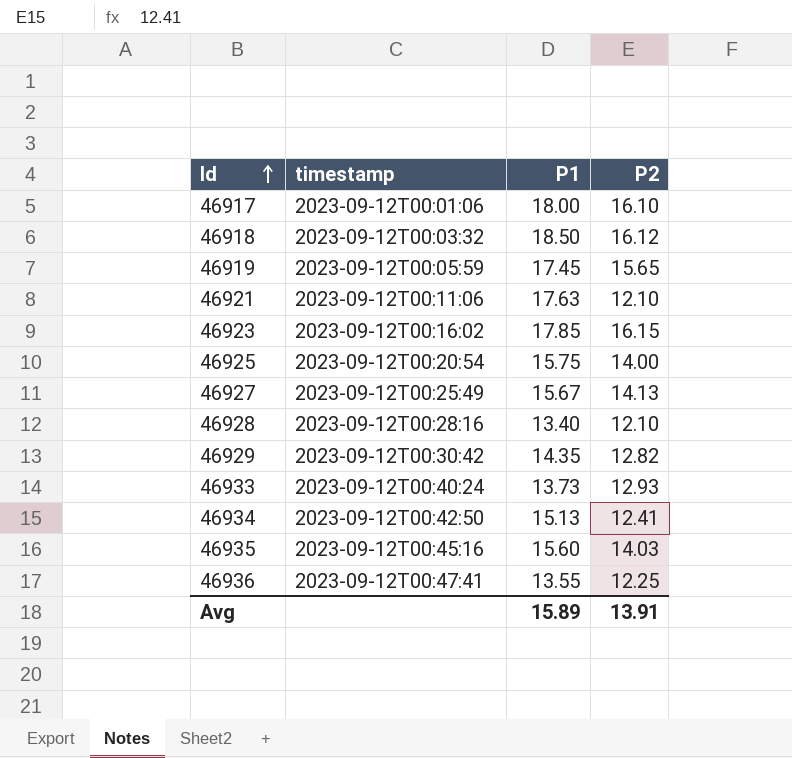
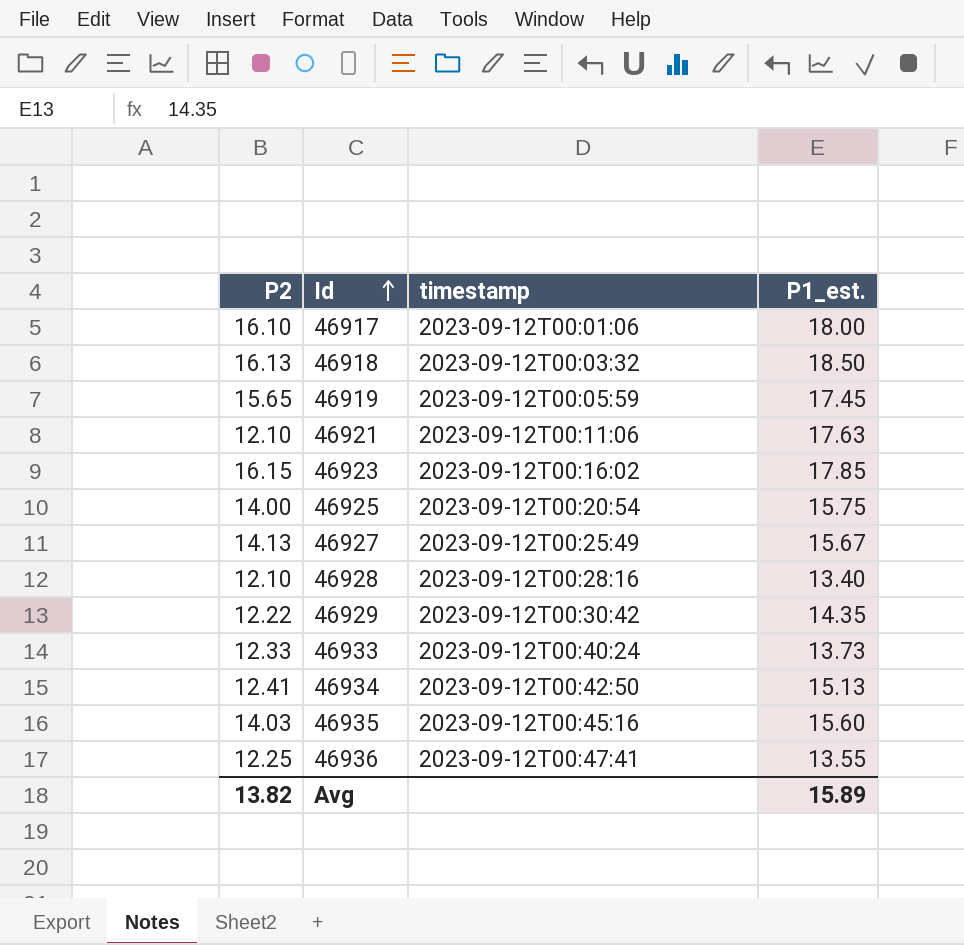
column P2 | position: 4 -> 1
column name: P1 -> P1_est.
46918 | P2: 16.12 -> 16.13
46929 | P2: 12.82 -> 12.22
46933 | P2: 12.93 -> 12.33
Avg | P2: 13.91 -> 13.82

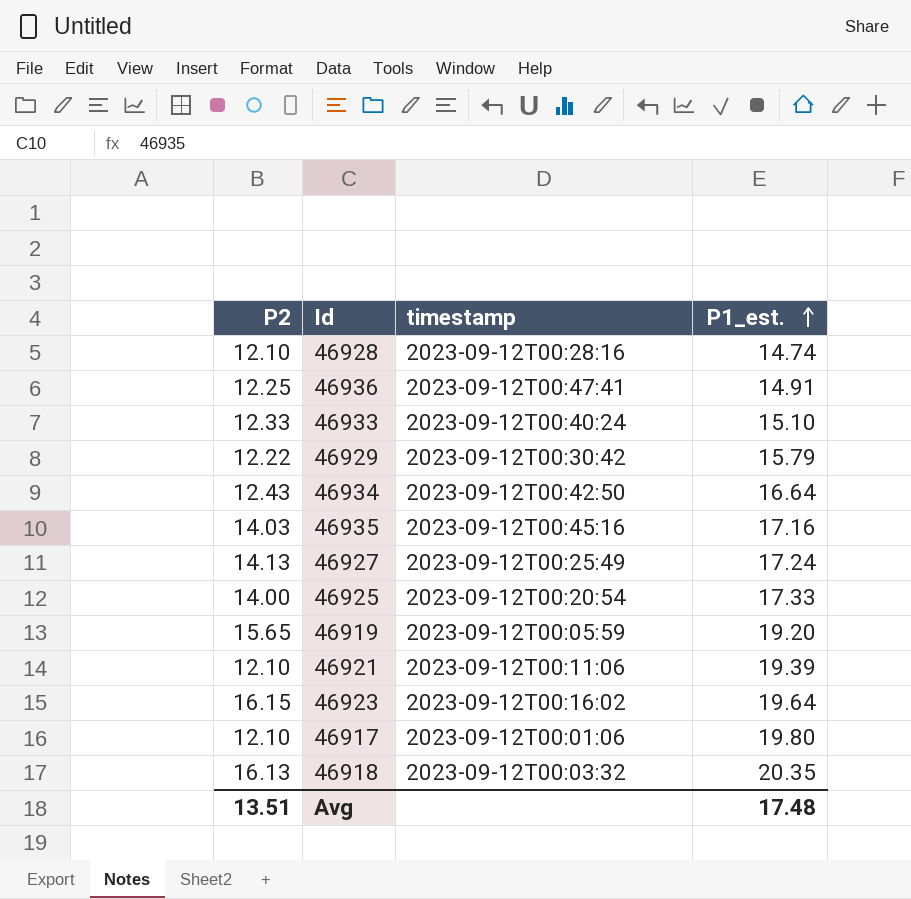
row order: Id ascending -> P1_est. ascending
46928 | P1_est.: 13.40 -> 14.74
46936 | P1_est.: 13.55 -> 14.91
46933 | P1_est.: 13.73 -> 15.10
46929 | P1_est.: 14.35 -> 15.79
46934 | P2: 12.41 -> 12.43
46934 | P1_est.: 15.13 -> 16.64
46935 | P1_est.: 15.60 -> 17.16
46927 | P1_est.: 15.67 -> 17.24
46925 | P1_est.: 15.75 -> 17.33
46919 | P1_est.: 17.45 -> 19.20
46921 | P1_est.: 17.63 -> 19.39
46923 | P1_est.: 17.85 -> 19.64
46917 | P2: 16.10 -> 12.10
46917 | P1_est.: 18.00 -> 19.80
46918 | P1_est.: 18.50 -> 20.35
Avg | P2: 13.82 -> 13.51
Avg | P1_est.: 15.89 -> 17.48

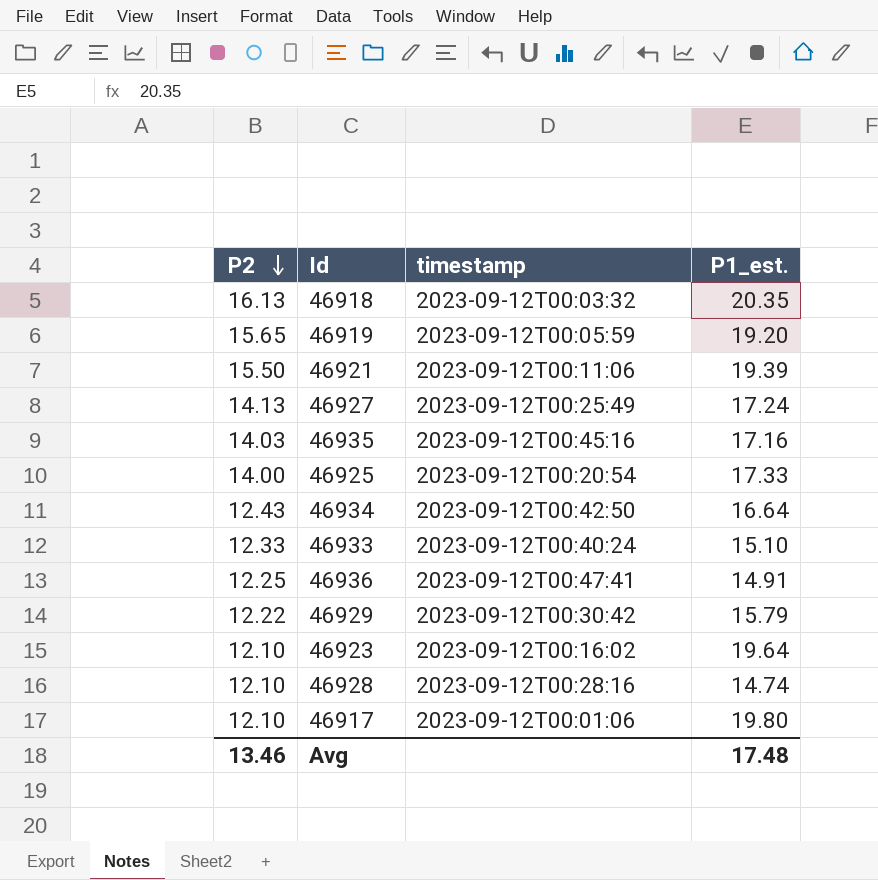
row order: P1_est. ascending -> P2 descending
46921 | P2: 12.10 -> 15.50
46923 | P2: 16.15 -> 12.10
Avg | P2: 13.51 -> 13.46

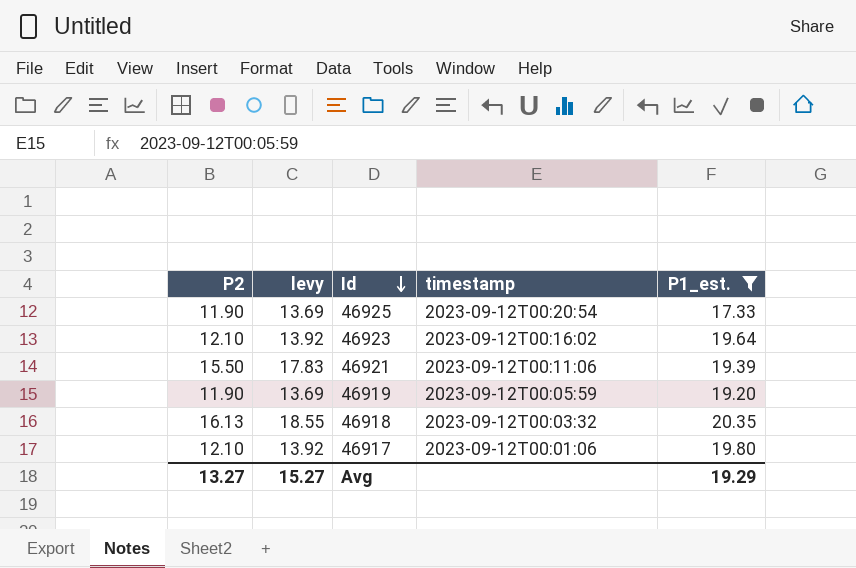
filter: none -> P1_est. >= 17.33
row order: P2 descending -> Id descending
column levy | formula: none -> [P2] * 1.15
46925 | P2: 14.00 -> 11.90
46919 | P2: 15.65 -> 11.90
Avg | P2: 13.46 -> 13.27
Avg | P1_est.: 17.48 -> 19.29

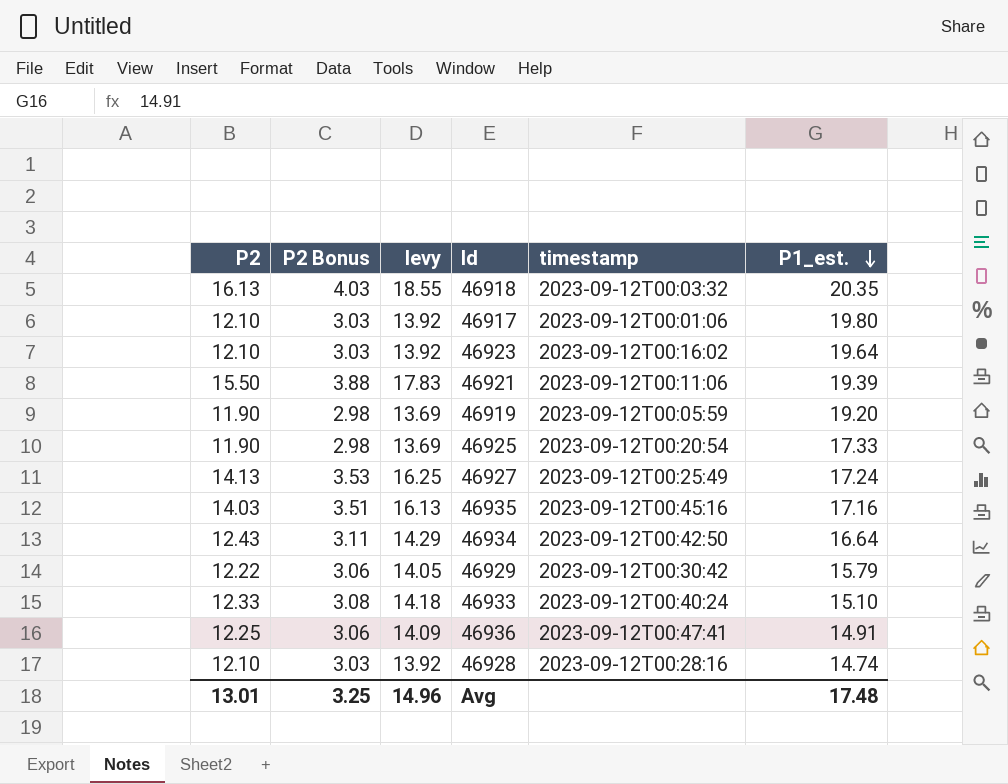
filter: P1_est. >= 17.33 -> none
row order: Id descending -> P1_est. descending
column P2 Bonus | formula: none -> [P2] * 0.25
Avg | P2: 13.27 -> 13.01
Avg | levy: 15.27 -> 14.96
Avg | P1_est.: 19.29 -> 17.48

